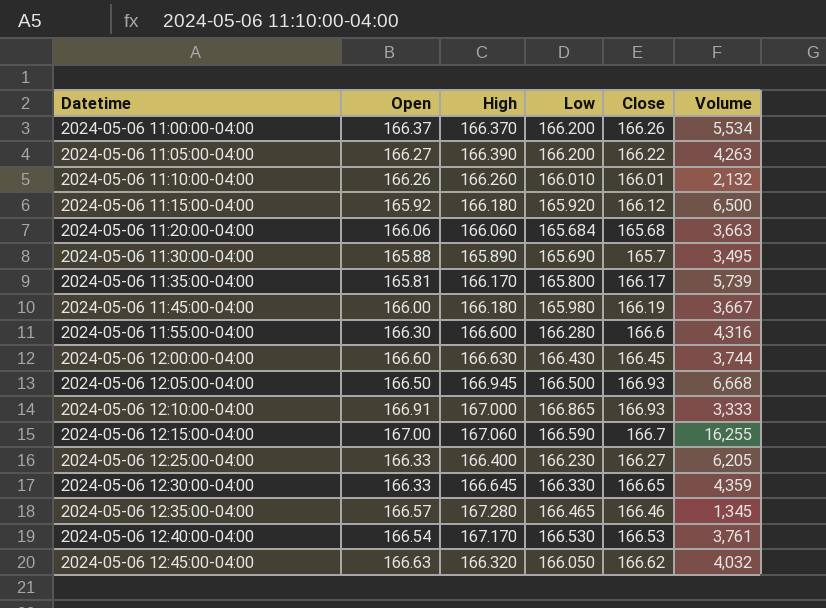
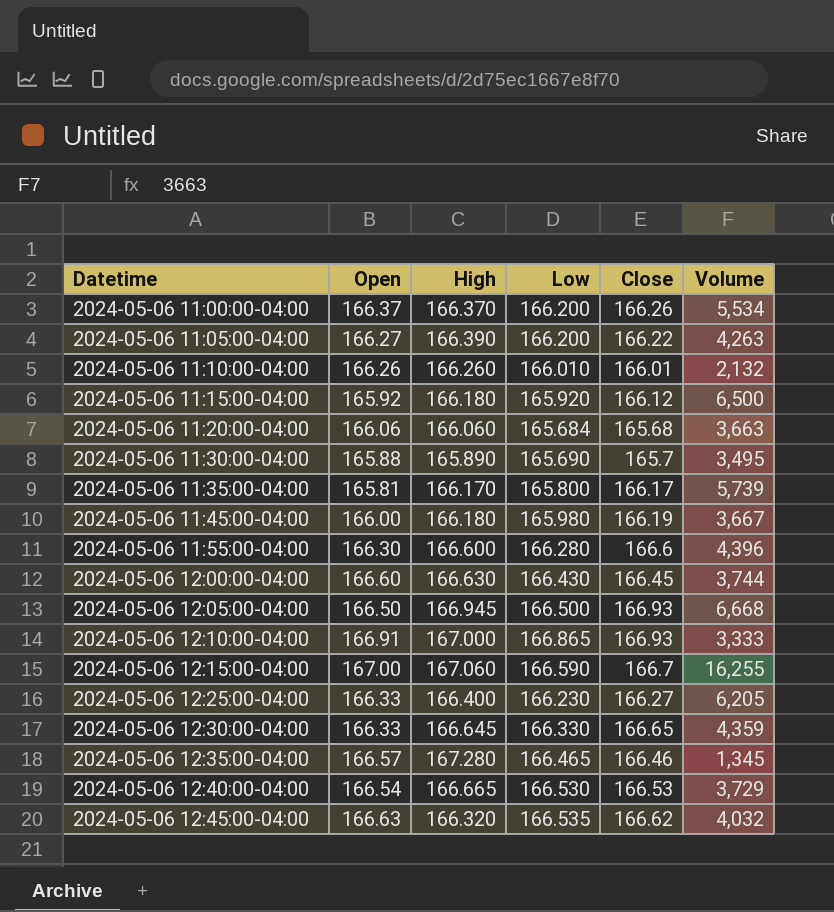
2024-05-06 11:55:00-04:00 | Volume: 4,316 -> 4,396
2024-05-06 12:40:00-04:00 | High: 167.170 -> 166.665
2024-05-06 12:40:00-04:00 | Volume: 3,761 -> 3,729
2024-05-06 12:45:00-04:00 | Low: 166.050 -> 166.535

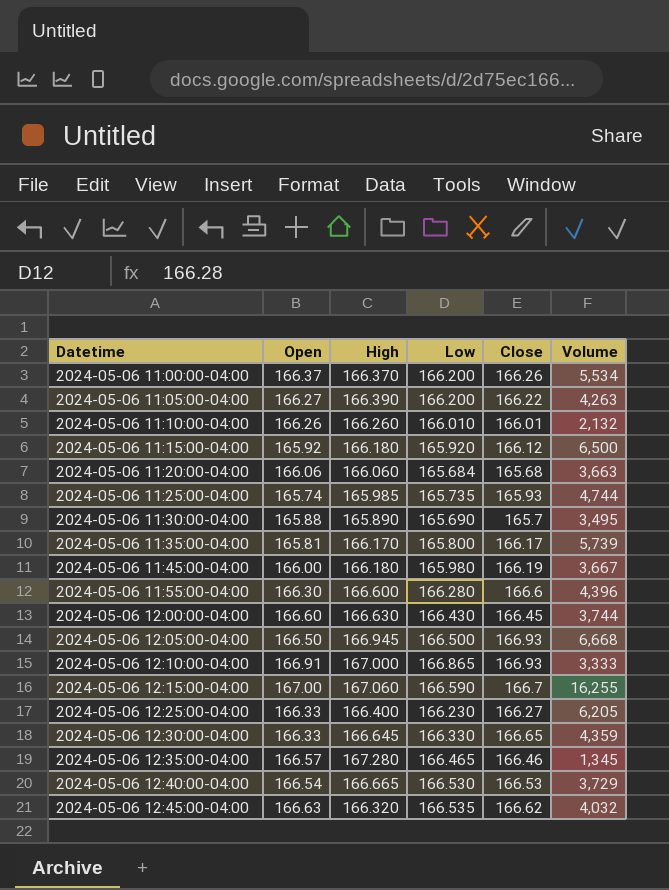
row 2024-05-06 11:25:00-04:00: none -> 165.74 | 165.985 | 165.735 | 165.93 | 4,744

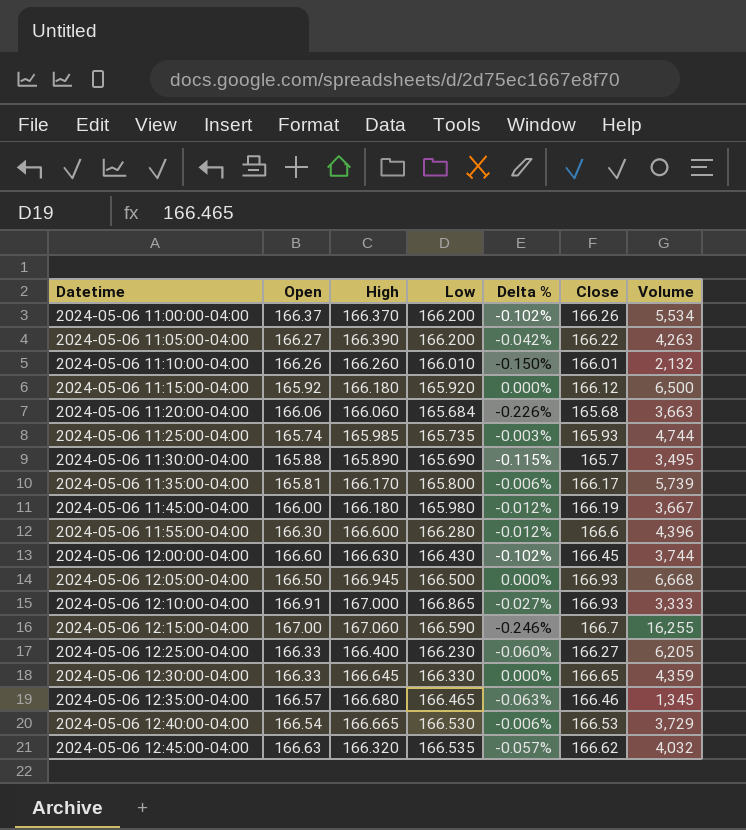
column Delta % | formula: none -> ([Low] - [Open]) / [Open]
2024-05-06 12:35:00-04:00 | High: 167.280 -> 166.680

